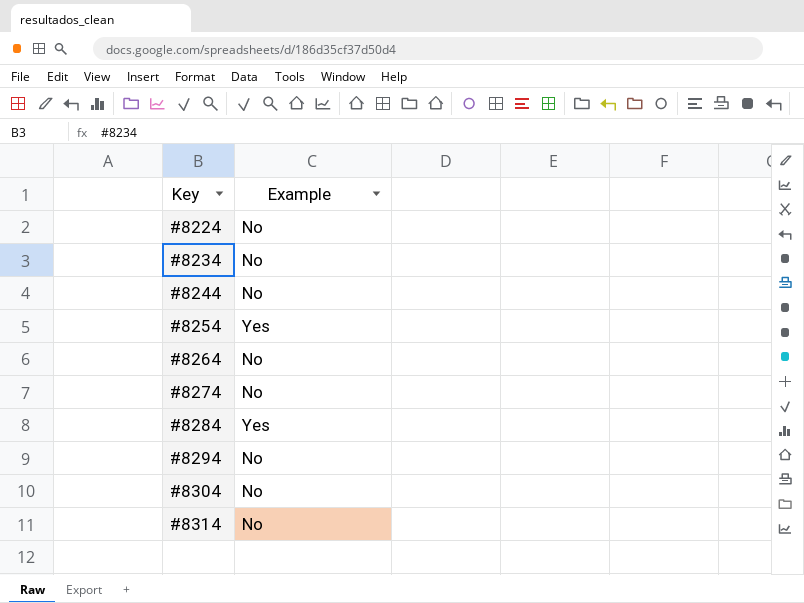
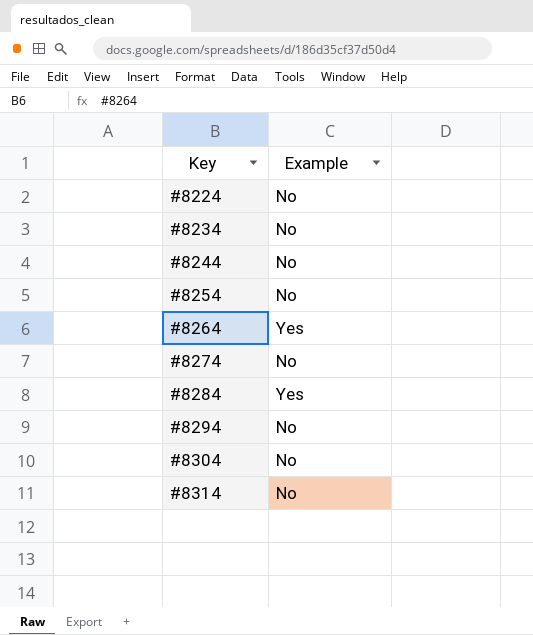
#8254 | Example: Yes -> No
#8264 | Example: No -> Yes

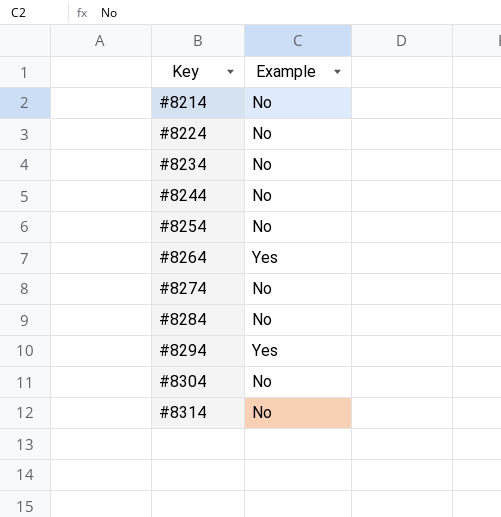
row #8214: none -> No
#8284 | Example: Yes -> No
#8294 | Example: No -> Yes

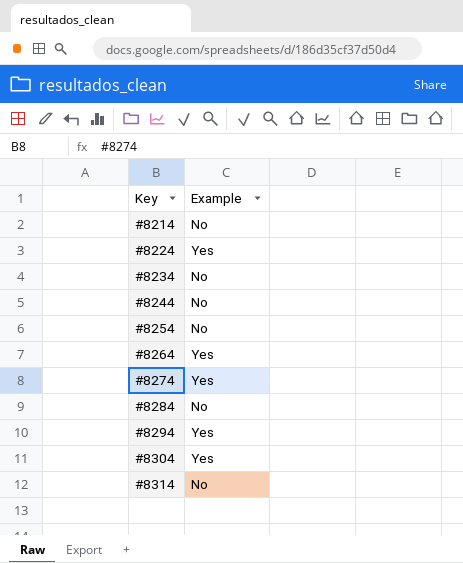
#8224 | Example: No -> Yes
#8274 | Example: No -> Yes
#8304 | Example: No -> Yes

